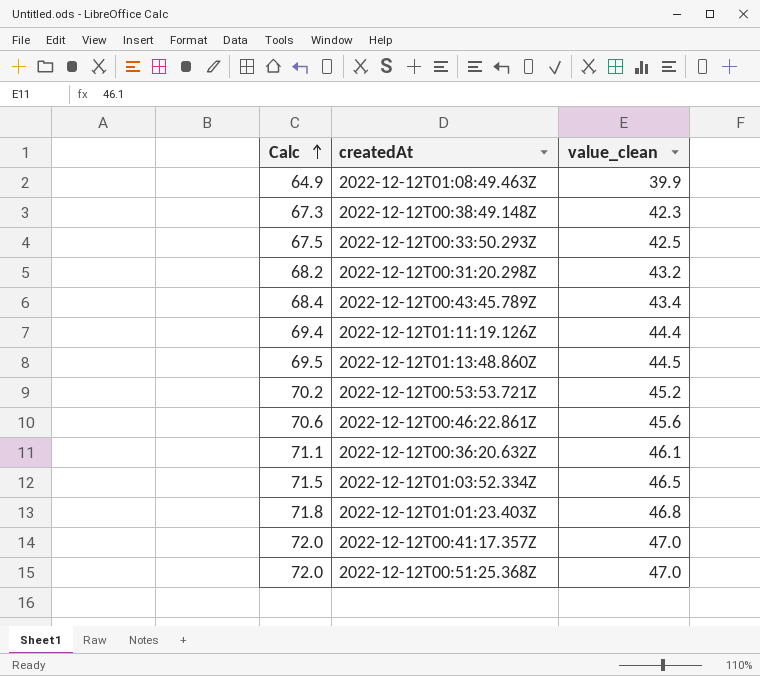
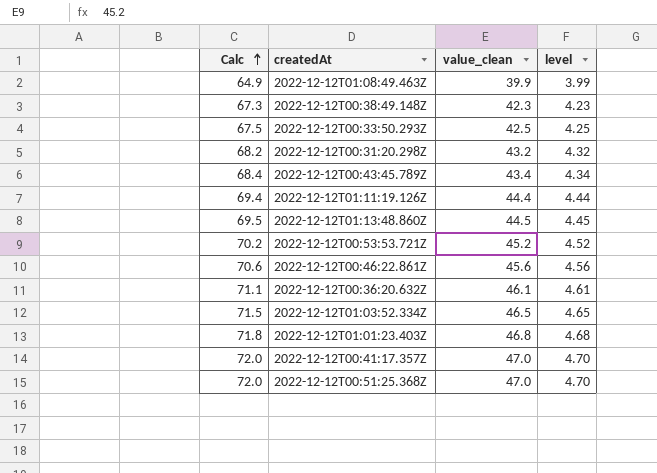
column level | formula: none -> [value_clean] * 0.1

